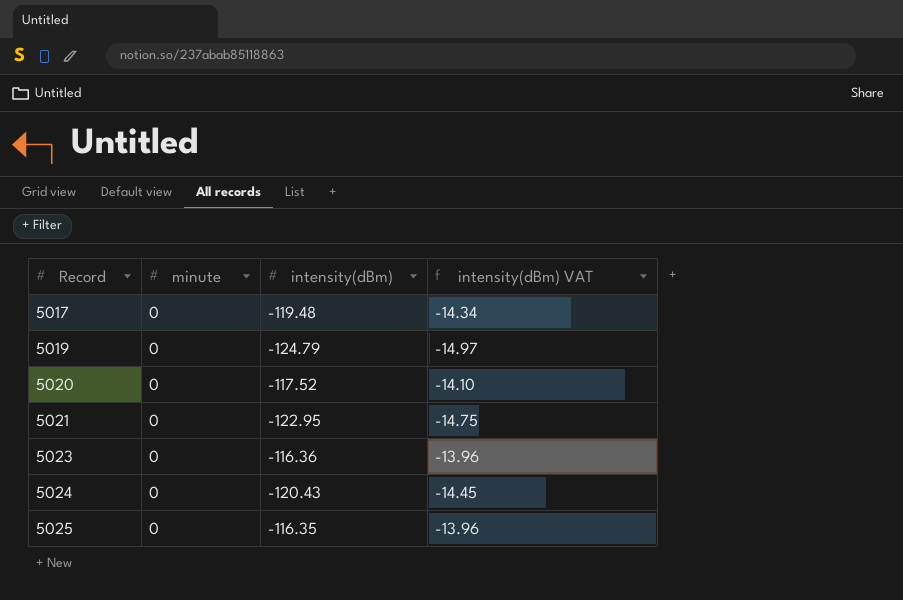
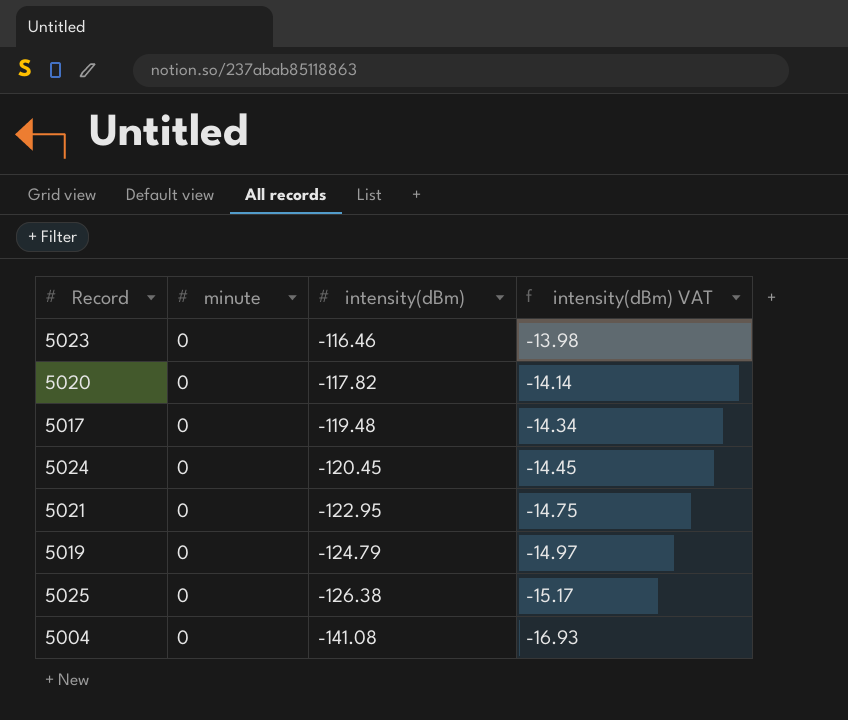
row order: Record ascending -> intensity(dBm) descending
5023 | intensity(dBm): -116.36 -> -116.46
5023 | intensity(dBm) VAT: -13.96 -> -13.98
5020 | intensity(dBm): -117.52 -> -117.82
5020 | intensity(dBm) VAT: -14.10 -> -14.14
5024 | intensity(dBm): -120.43 -> -120.45
5025 | intensity(dBm): -116.35 -> -126.38
5025 | intensity(dBm) VAT: -13.96 -> -15.17
row 5004: none -> 0 | -141.08 | -16.93

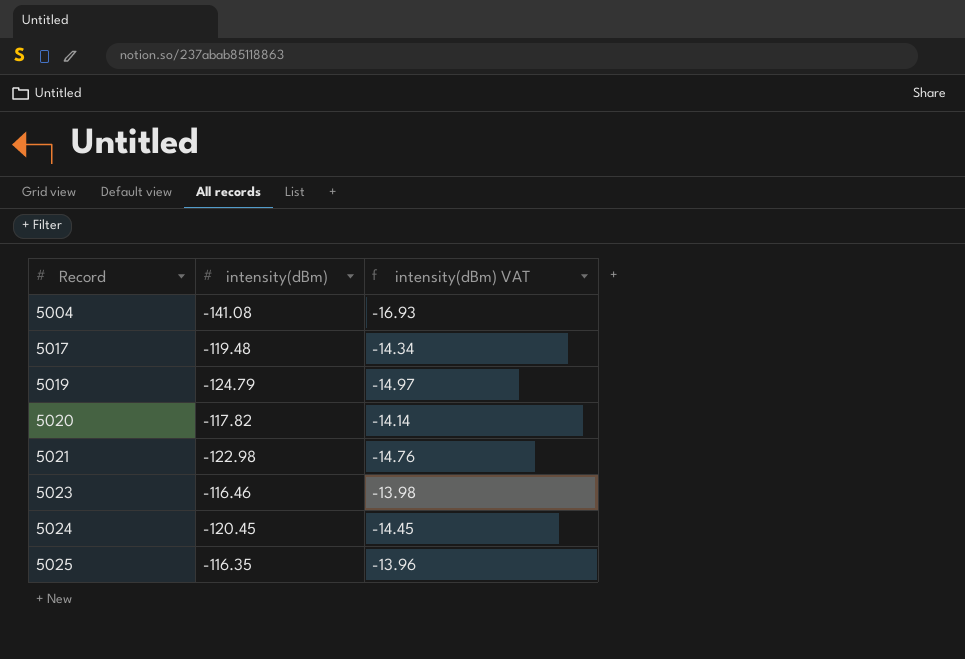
row order: intensity(dBm) descending -> Record ascending
column minute | position: 2 -> none
5021 | intensity(dBm): -122.95 -> -122.98
5021 | intensity(dBm) VAT: -14.75 -> -14.76
5025 | intensity(dBm): -126.38 -> -116.35
5025 | intensity(dBm) VAT: -15.17 -> -13.96

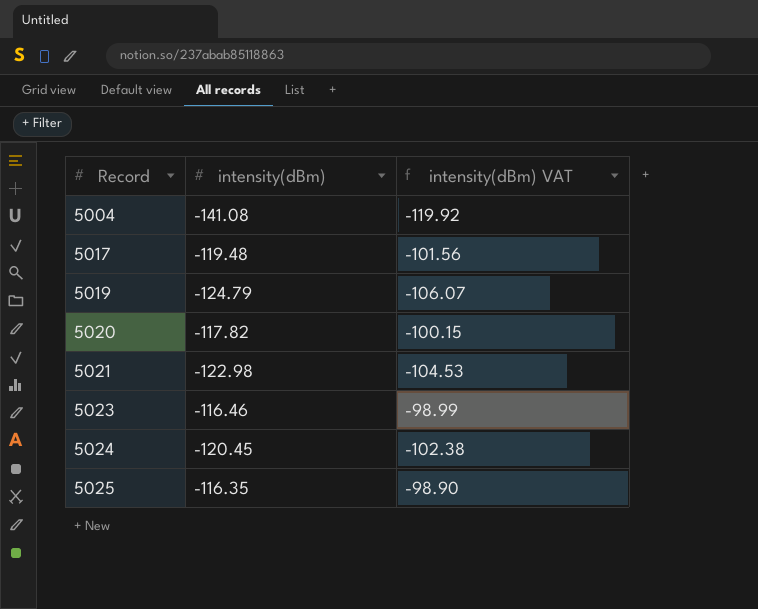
column intensity(dBm) VAT | formula: [intensity(dBm)] * 0.12 -> [intensity(dBm)] * 0.85

